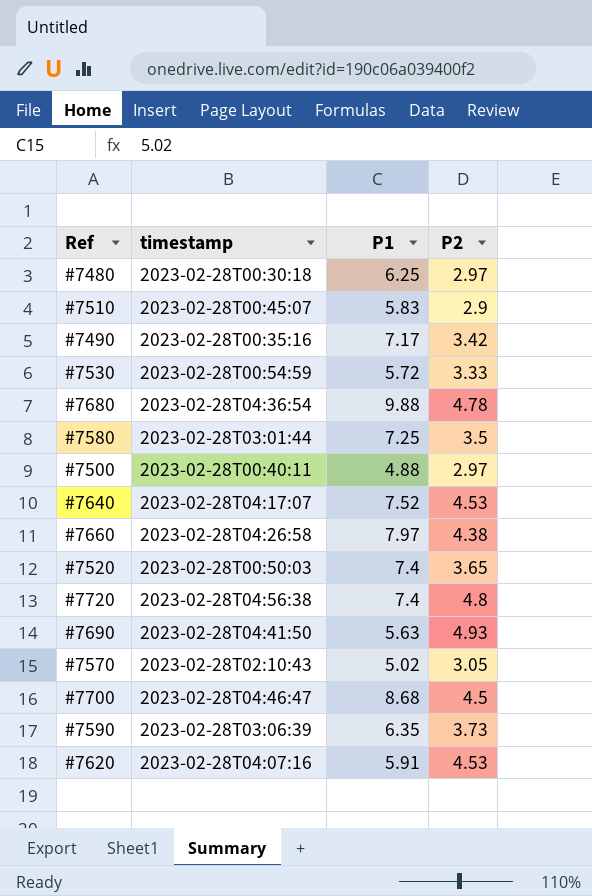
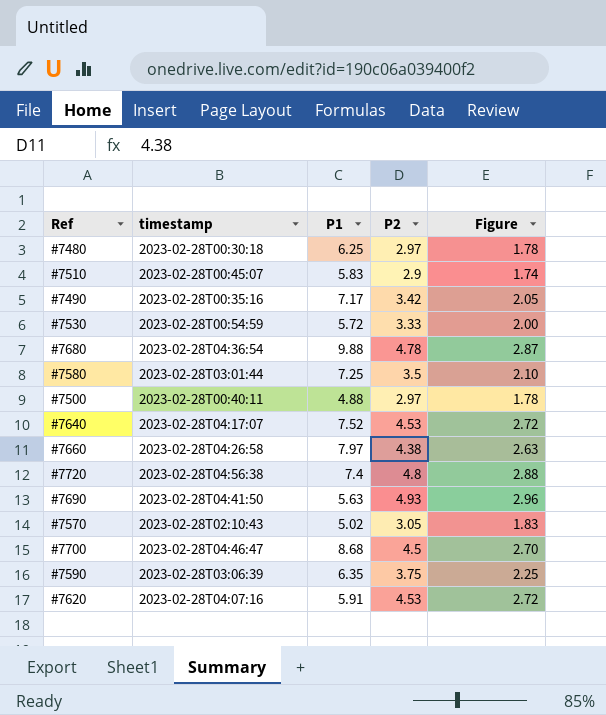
column Figure | formula: none -> [P2] * 0.6
row #7520: 2023-02-28T00:50:03 | 7.4 | 3.65 -> none
#7590 | P2: 3.73 -> 3.75

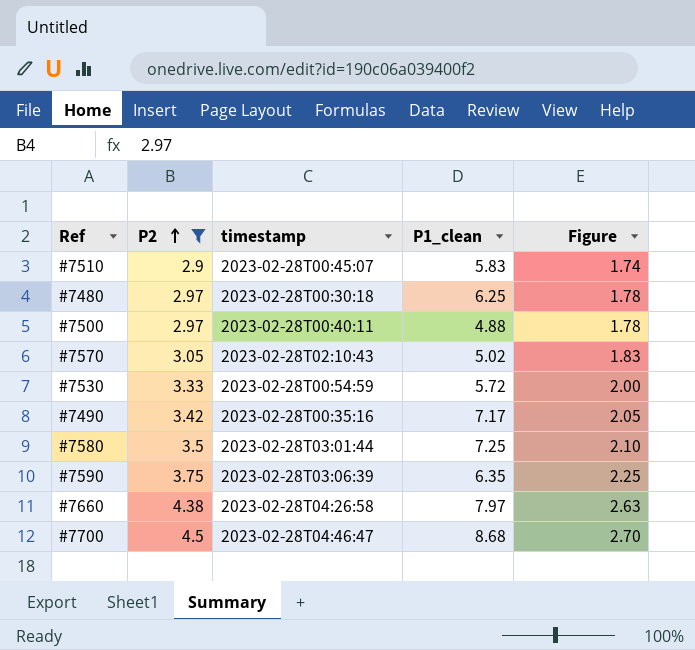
filter: none -> P2 <= 4.5
row order: none -> P2 ascending
column P2 | position: 4 -> 2
column name: P1 -> P1_clean

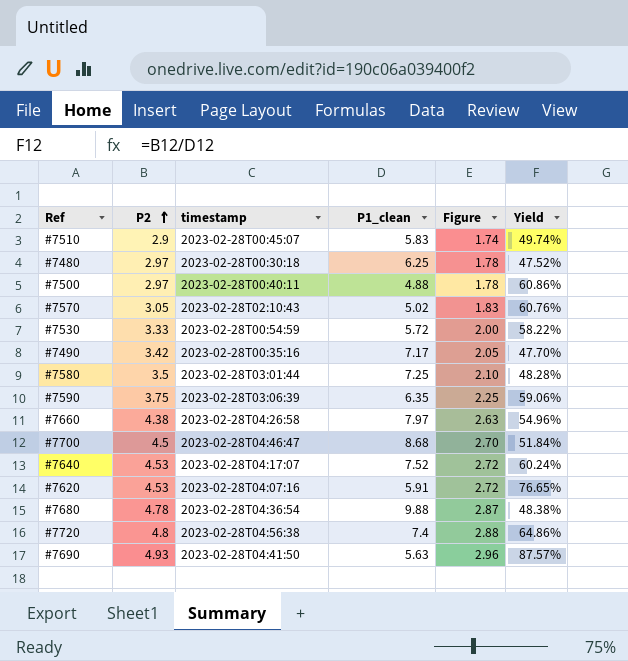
filter: P2 <= 4.5 -> none
column Yield | formula: none -> [P2] / [P1_clean]

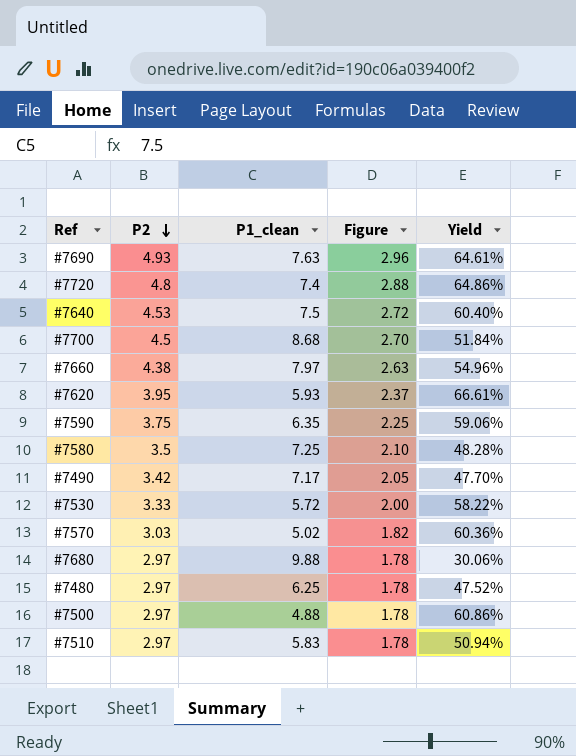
row order: P2 ascending -> P2 descending
column timestamp | position: 3 -> none
#7690 | P1_clean: 5.63 -> 7.63
#7690 | Yield: 87.57% -> 64.61%
#7640 | P1_clean: 7.52 -> 7.5
#7640 | Yield: 60.24% -> 60.40%
#7620 | P2: 4.53 -> 3.95
#7620 | P1_clean: 5.91 -> 5.93
#7620 | Figure: 2.72 -> 2.37
#7620 | Yield: 76.65% -> 66.61%
#7570 | P2: 3.05 -> 3.03
#7570 | Figure: 1.83 -> 1.82
#7570 | Yield: 60.76% -> 60.36%
#7680 | P2: 4.78 -> 2.97
#7680 | Figure: 2.87 -> 1.78
#7680 | Yield: 48.38% -> 30.06%
#7510 | P2: 2.9 -> 2.97
#7510 | Figure: 1.74 -> 1.78
#7510 | Yield: 49.74% -> 50.94%

